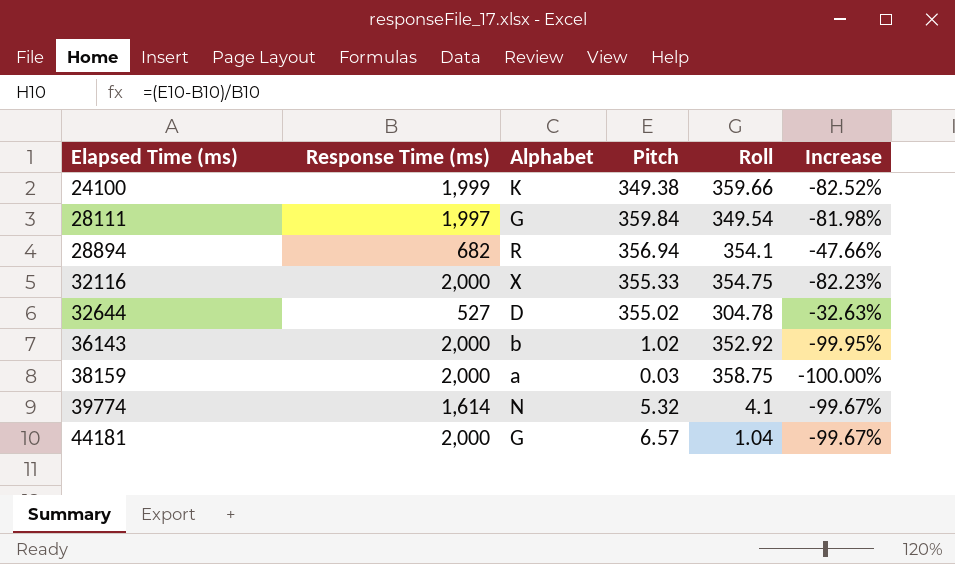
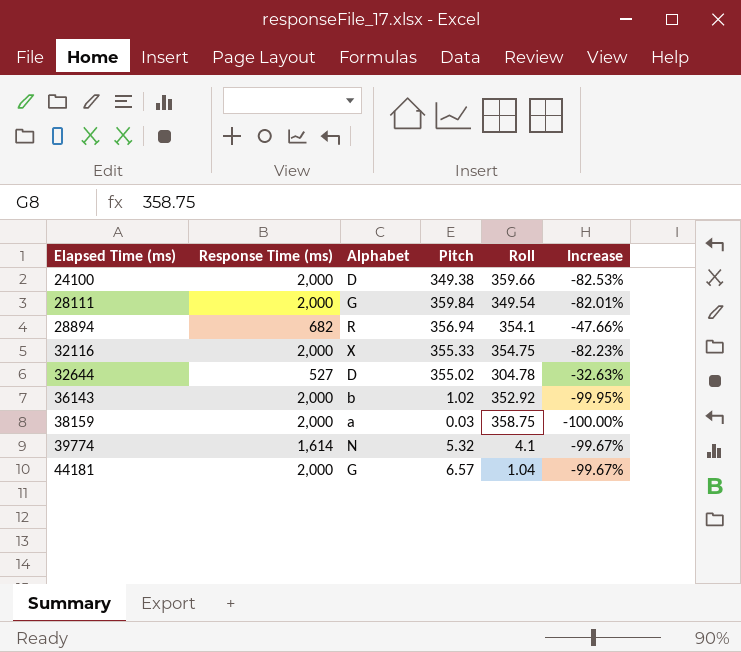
24100 | Response Time (ms): 1,999 -> 2,000
24100 | Alphabet: K -> D
24100 | Increase: -82.52% -> -82.53%
28111 | Response Time (ms): 1,997 -> 2,000
28111 | Increase: -81.98% -> -82.01%

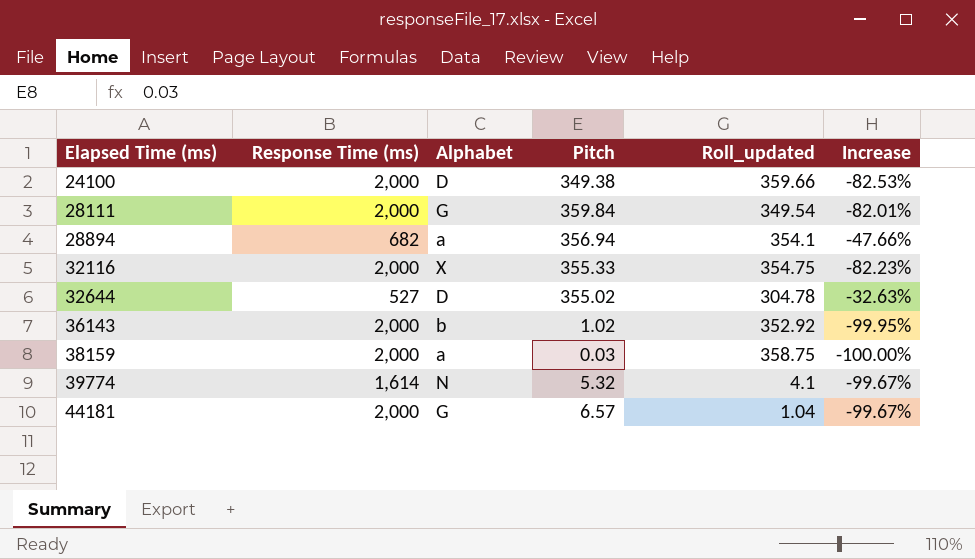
column name: Roll -> Roll_updated
28894 | Alphabet: R -> a

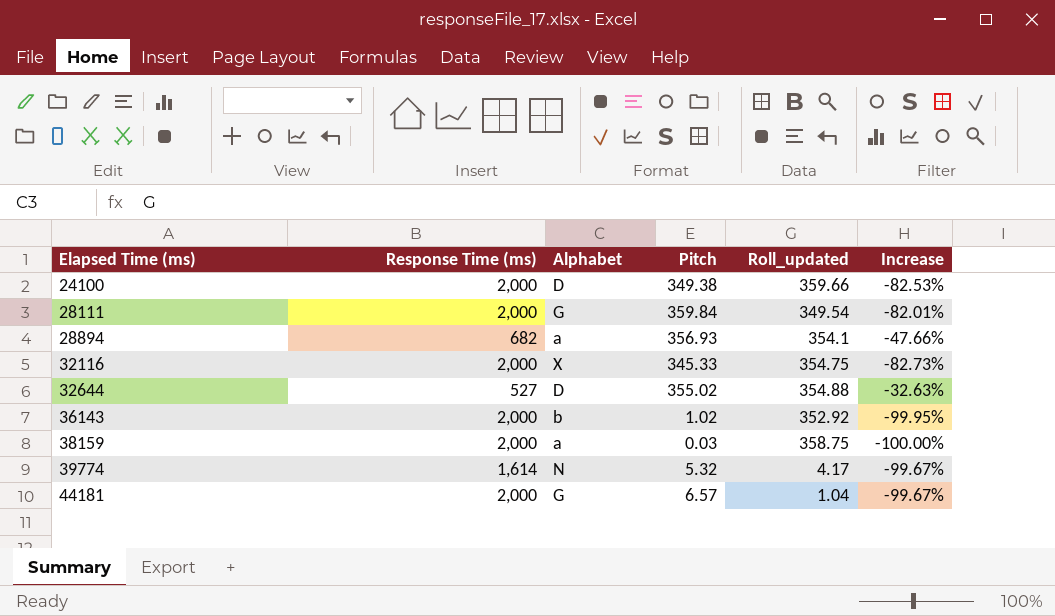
28894 | Pitch: 356.94 -> 356.93
32116 | Pitch: 355.33 -> 345.33
32116 | Increase: -82.23% -> -82.73%
32644 | Roll_updated: 304.78 -> 354.88
39774 | Roll_updated: 4.1 -> 4.17

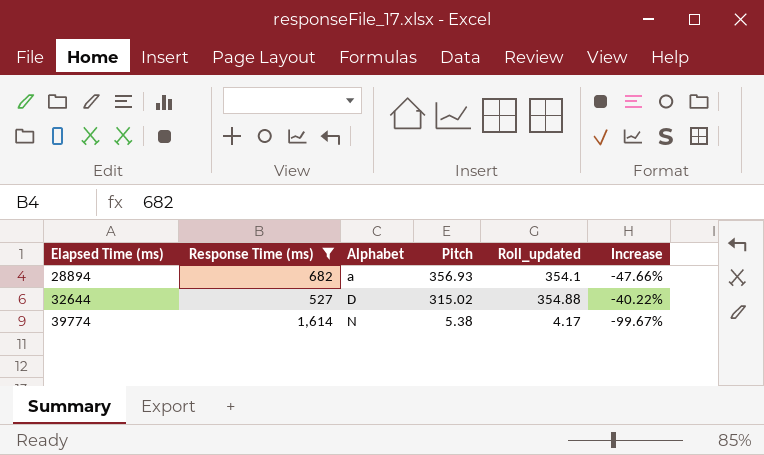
filter: none -> Response Time (ms) != 2,000
32644 | Pitch: 355.02 -> 315.02
32644 | Increase: -32.63% -> -40.22%
39774 | Pitch: 5.32 -> 5.38

